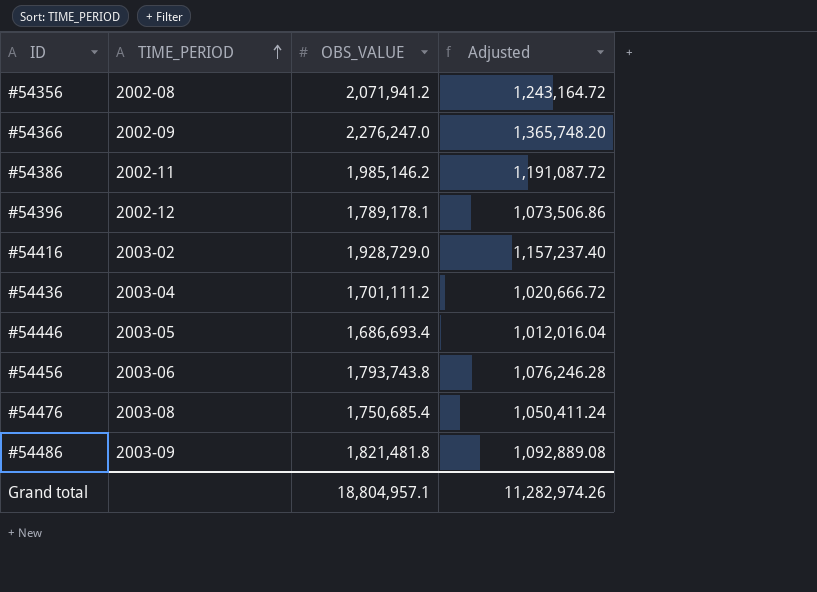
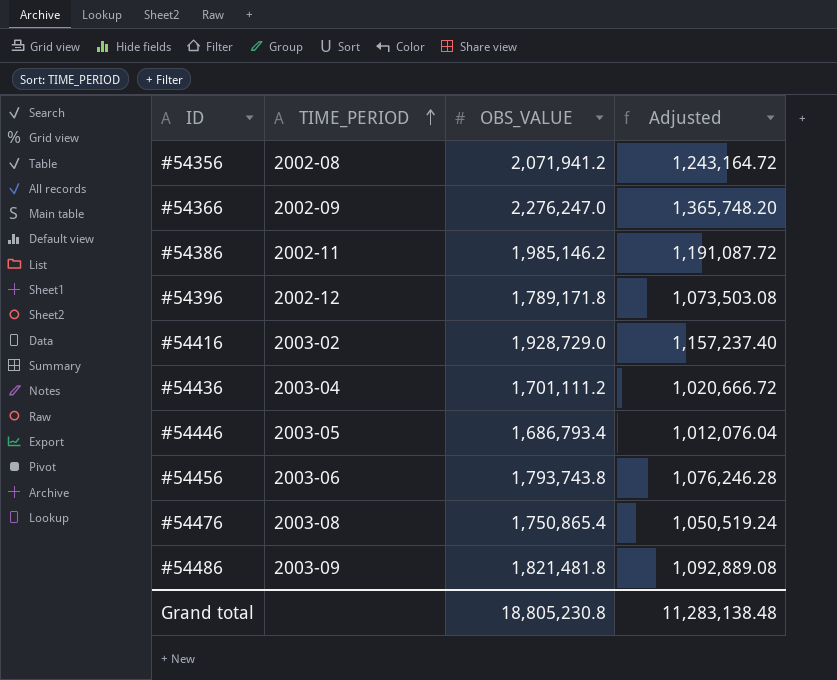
#54396 | OBS_VALUE: 1,789,178.1 -> 1,789,171.8
#54396 | Adjusted: 1,073,506.86 -> 1,073,503.08
#54446 | OBS_VALUE: 1,686,693.4 -> 1,686,793.4
#54446 | Adjusted: 1,012,016.04 -> 1,012,076.04
#54476 | OBS_VALUE: 1,750,685.4 -> 1,750,865.4
#54476 | Adjusted: 1,050,411.24 -> 1,050,519.24
Grand total | OBS_VALUE: 18,804,957.1 -> 18,805,230.8
Grand total | Adjusted: 11,282,974.26 -> 11,283,138.48

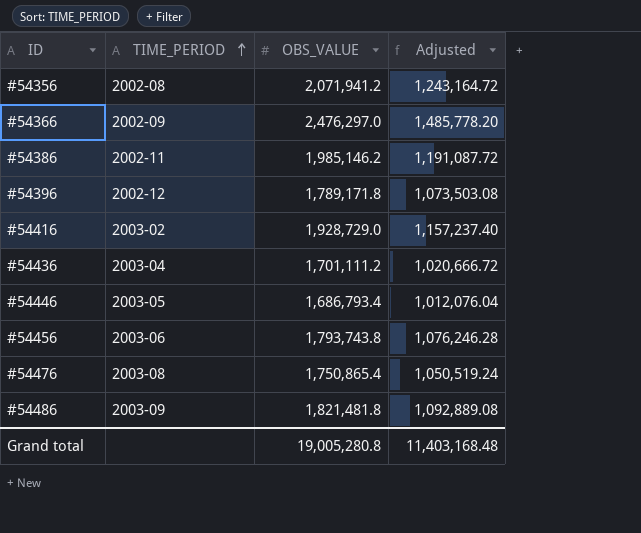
#54366 | OBS_VALUE: 2,276,247.0 -> 2,476,297.0
#54366 | Adjusted: 1,365,748.20 -> 1,485,778.20
Grand total | OBS_VALUE: 18,805,230.8 -> 19,005,280.8
Grand total | Adjusted: 11,283,138.48 -> 11,403,168.48

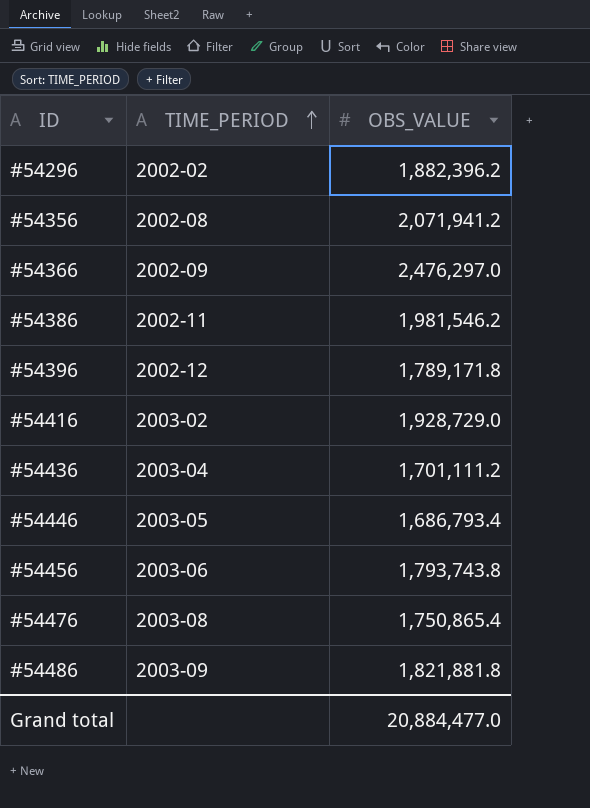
column Adjusted | formula: [OBS_VALUE] * 0.6 -> none
row #54296: none -> 2002-02 | 1,882,396.2
#54386 | OBS_VALUE: 1,985,146.2 -> 1,981,546.2
#54486 | OBS_VALUE: 1,821,481.8 -> 1,821,881.8
Grand total | OBS_VALUE: 19,005,280.8 -> 20,884,477.0

